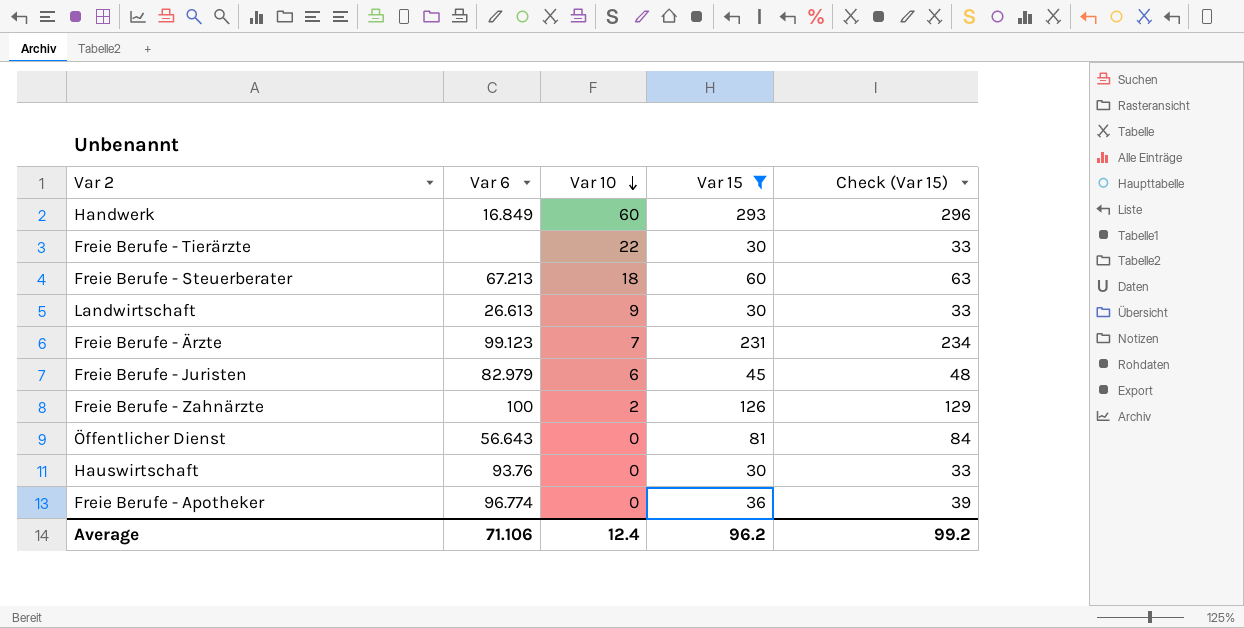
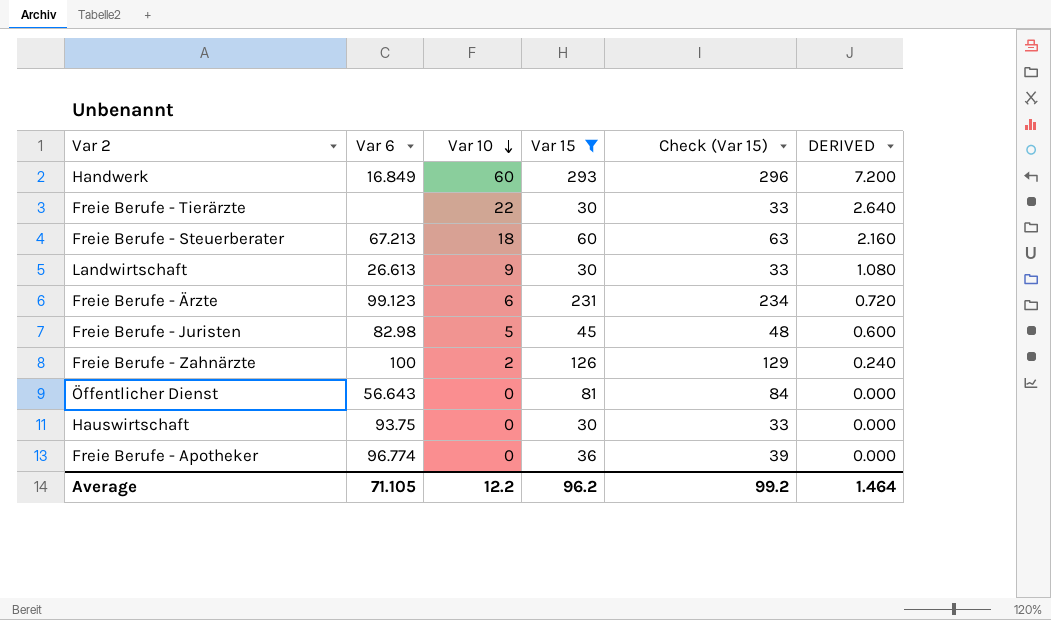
column DERIVED | formula: none -> [Var 10] * 0.12
Freie Berufe - Ärzte | Var 10: 7 -> 6
Freie Berufe - Juristen | Var 6: 82.979 -> 82.98
Freie Berufe - Juristen | Var 10: 6 -> 5
Hauswirtschaft | Var 6: 93.76 -> 93.75
Average | Var 6: 71.106 -> 71.105
Average | Var 10: 12.4 -> 12.2

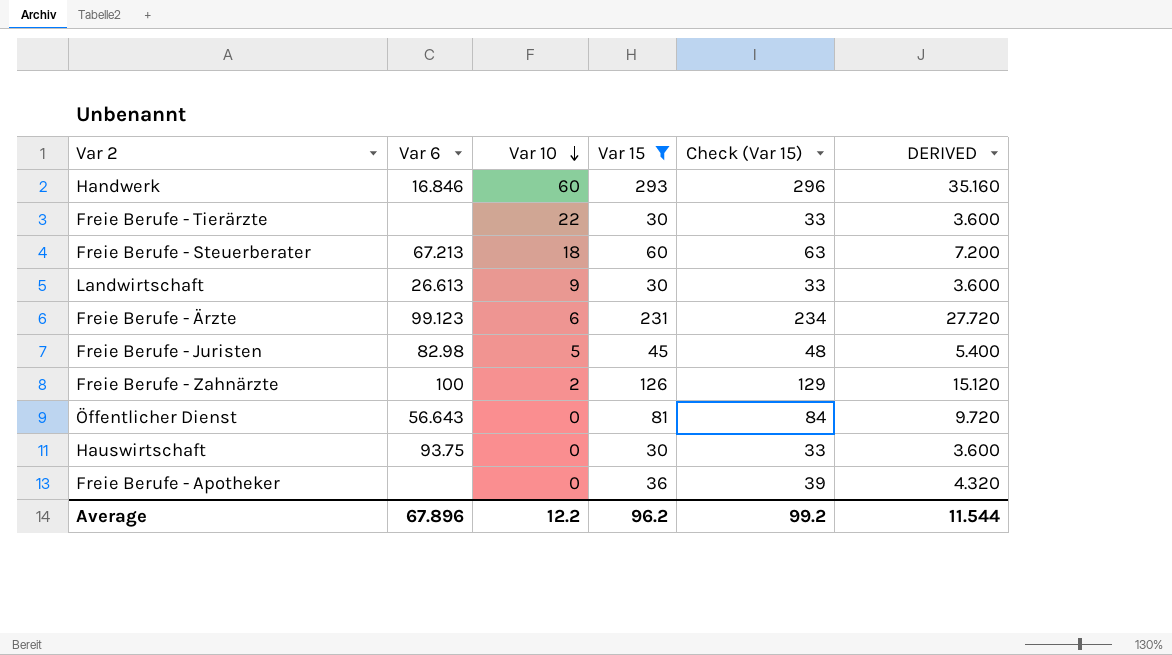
column DERIVED | formula: [Var 10] * 0.12 -> [Var 15] * 0.12
Handwerk | Var 6: 16.849 -> 16.846
Freie Berufe - Apotheker | Var 6: 96.774 -> none
Average | Var 6: 71.105 -> 67.896
Average | DERIVED: 1.464 -> 11.544

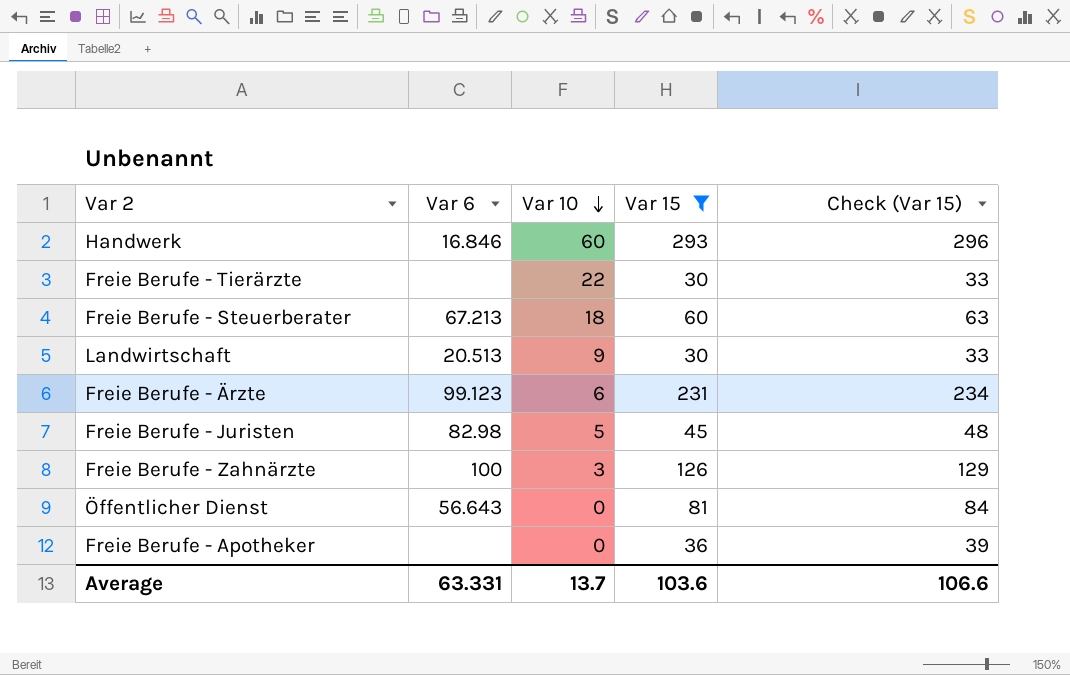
column DERIVED | formula: [Var 15] * 0.12 -> none
row Hauswirtschaft: 93.75 | 0 | 30 | 33 | 3.600 -> none
Landwirtschaft | Var 6: 26.613 -> 20.513
Freie Berufe - Zahnärzte | Var 10: 2 -> 3
Average | Var 6: 67.896 -> 63.331
Average | Var 10: 12.2 -> 13.7
Average | Var 15: 96.2 -> 103.6
Average | Check (Var 15): 99.2 -> 106.6

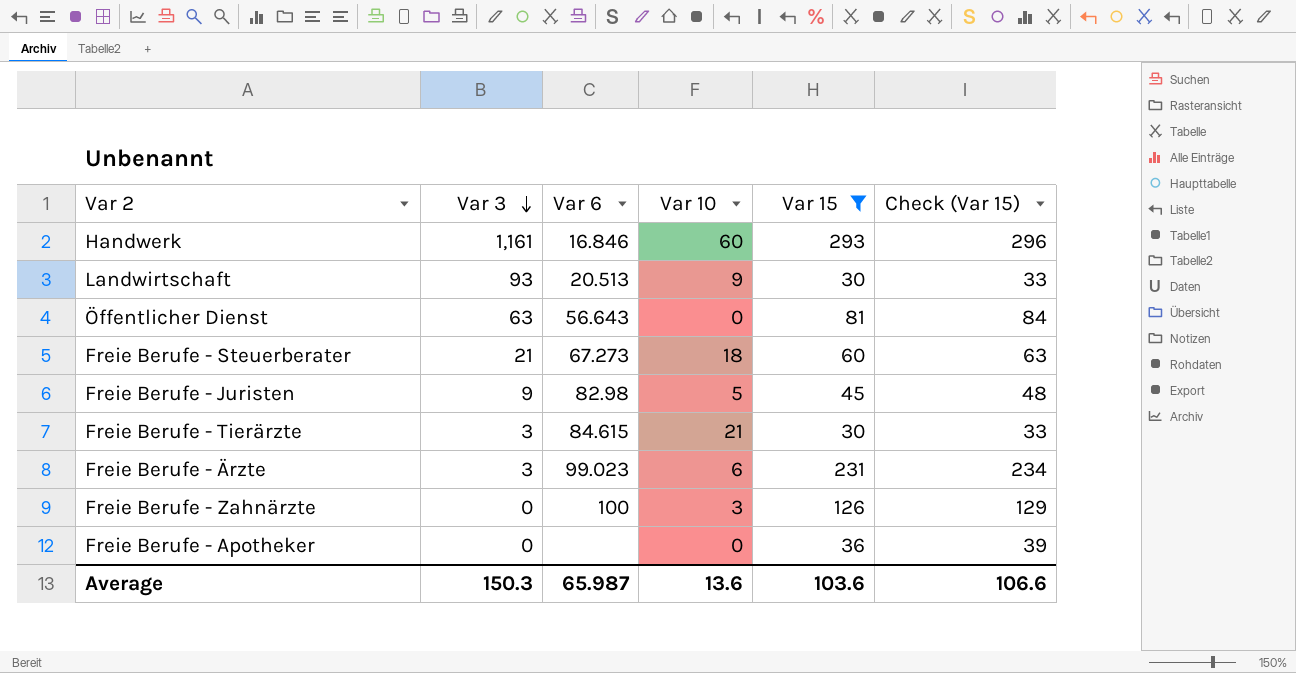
row order: Var 10 descending -> Var 3 descending
column Var 3 | position: none -> 2
Freie Berufe - Steuerberater | Var 6: 67.213 -> 67.273
Freie Berufe - Tierärzte | Var 6: none -> 84.615
Freie Berufe - Tierärzte | Var 10: 22 -> 21
Freie Berufe - Ärzte | Var 6: 99.123 -> 99.023
Average | Var 6: 63.331 -> 65.987
Average | Var 10: 13.7 -> 13.6

